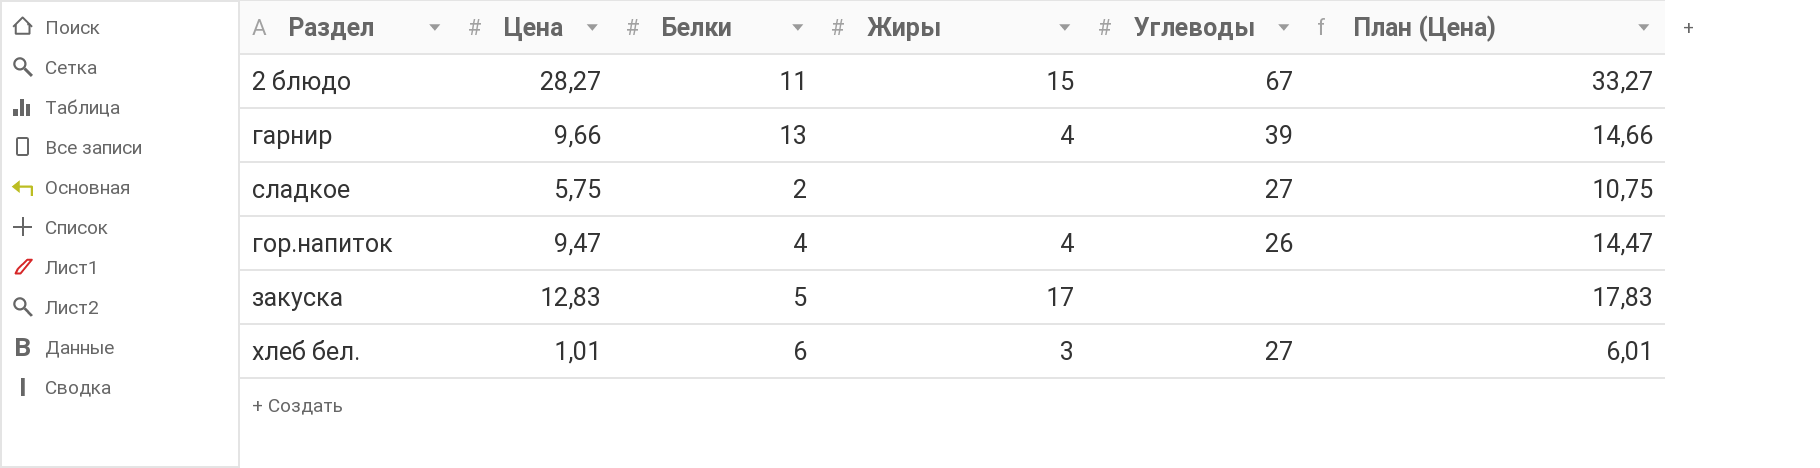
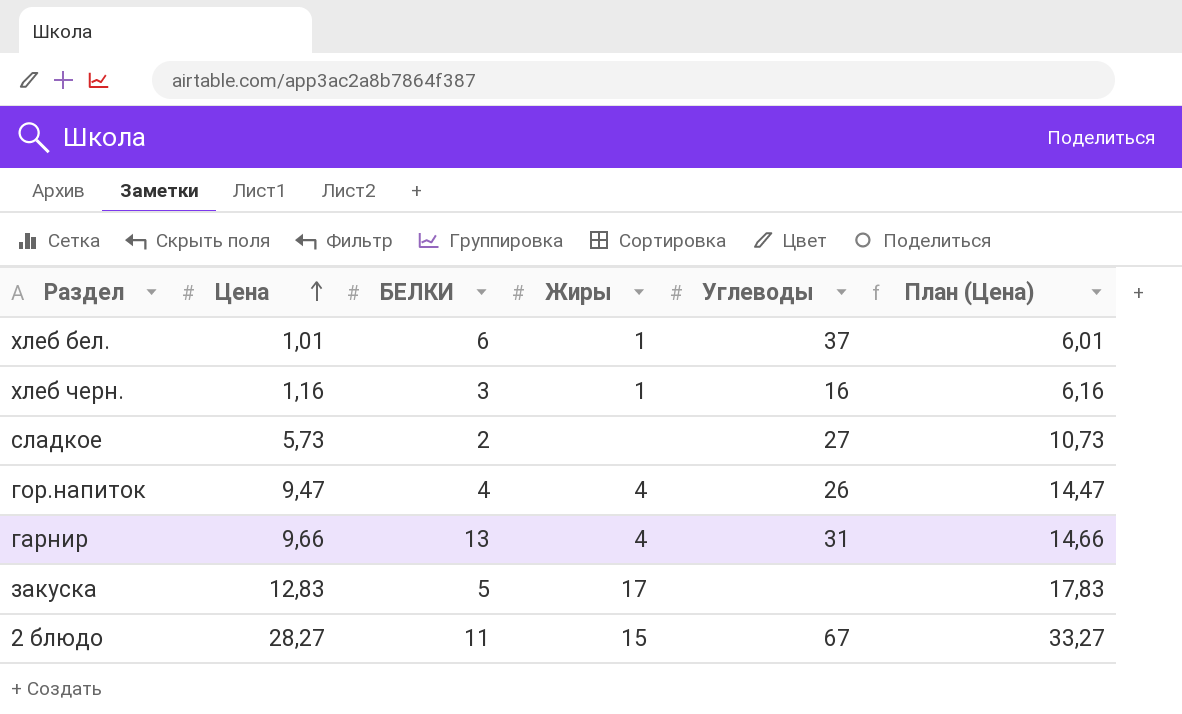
row order: none -> Цена ascending
column name: Белки -> БЕЛКИ
хлеб бел. | Жиры: 3 -> 1
хлеб бел. | Углеводы: 27 -> 37
row хлеб черн.: none -> 1,16 | 3 | 1 | 16 | 6,16
сладкое | Цена: 5,75 -> 5,73
сладкое | План (Цена): 10,75 -> 10,73
гарнир | Углеводы: 39 -> 31

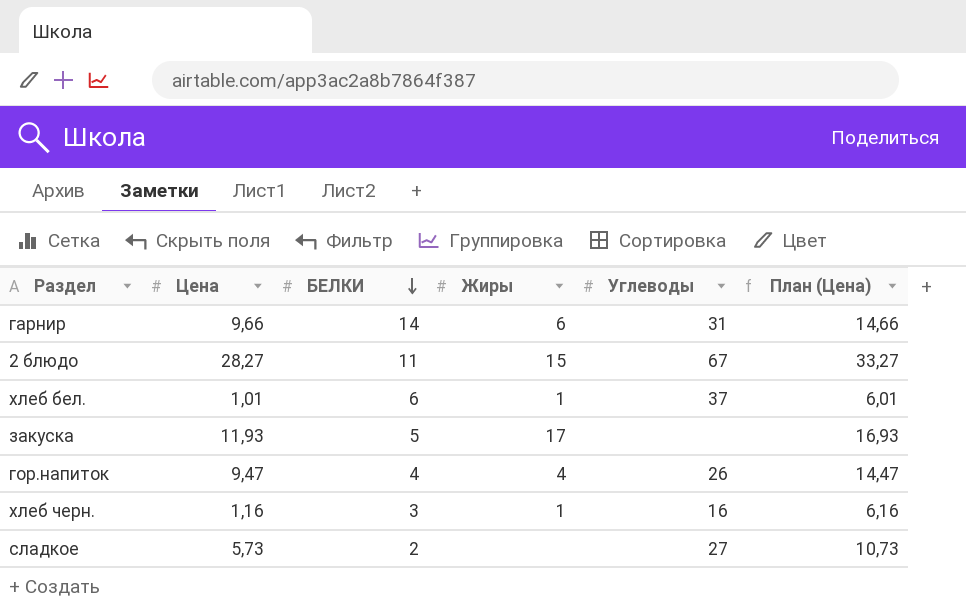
row order: Цена ascending -> БЕЛКИ descending
гарнир | БЕЛКИ: 13 -> 14
гарнир | Жиры: 4 -> 6
закуска | Цена: 12,83 -> 11,93
закуска | План (Цена): 17,83 -> 16,93

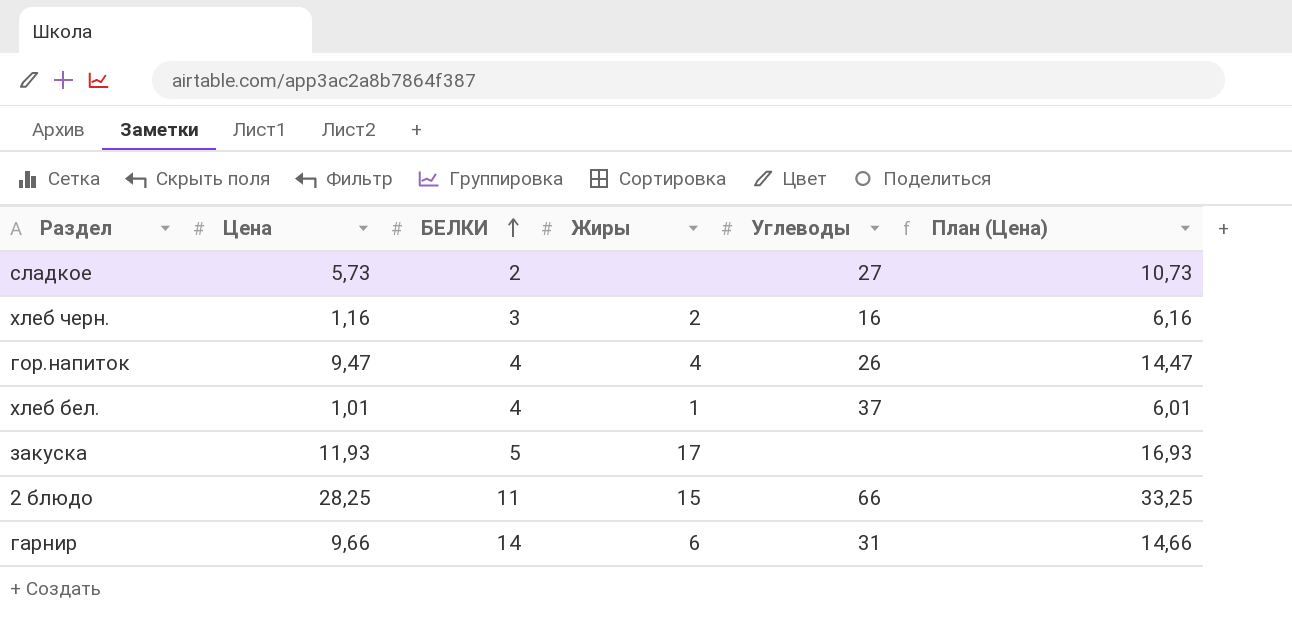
row order: БЕЛКИ descending -> БЕЛКИ ascending
хлеб черн. | Жиры: 1 -> 2
хлеб бел. | БЕЛКИ: 6 -> 4
2 блюдо | Цена: 28,27 -> 28,25
2 блюдо | Углеводы: 67 -> 66
2 блюдо | План (Цена): 33,27 -> 33,25

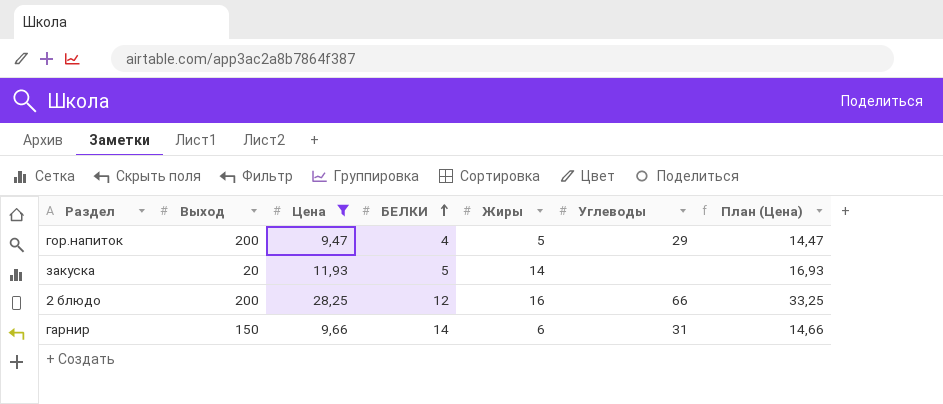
filter: none -> Цена >= 9,47
column Выход | position: none -> 2
гор.напиток | Жиры: 4 -> 5
гор.напиток | Углеводы: 26 -> 29
закуска | Жиры: 17 -> 14
2 блюдо | БЕЛКИ: 11 -> 12
2 блюдо | Жиры: 15 -> 16

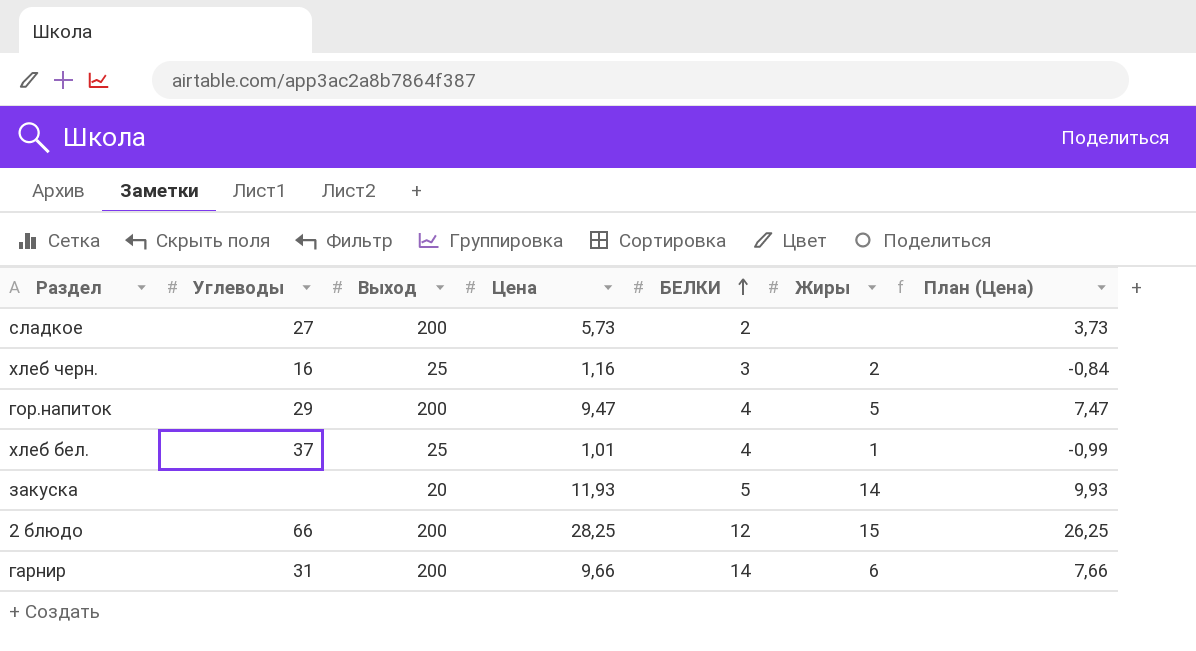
filter: Цена >= 9,47 -> none
column Углеводы | position: 6 -> 2
column План (Цена) | formula: [Цена] + 5 -> [Цена] - 2
2 блюдо | Жиры: 16 -> 15
гарнир | Выход: 150 -> 200

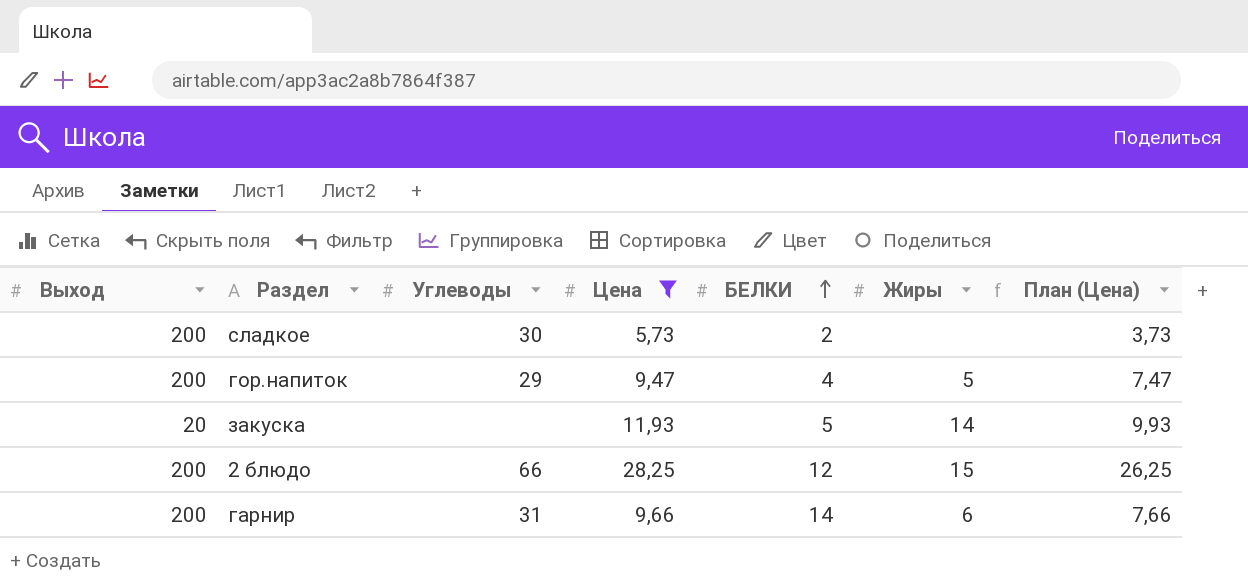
filter: none -> Цена >= 5,73
column Выход | position: 3 -> 1
сладкое | Углеводы: 27 -> 30

